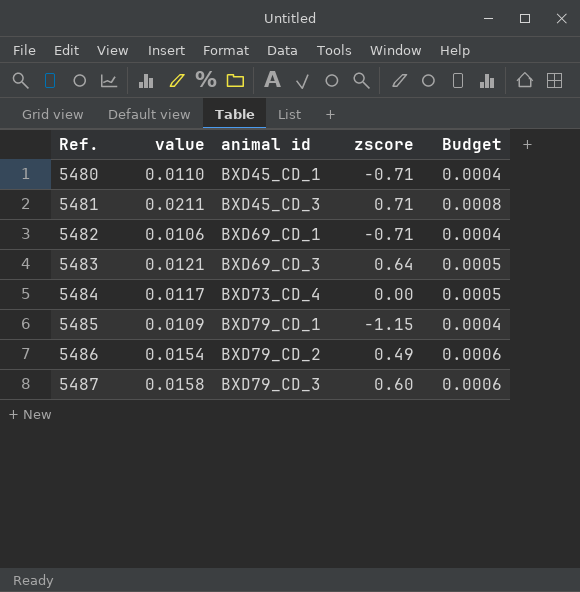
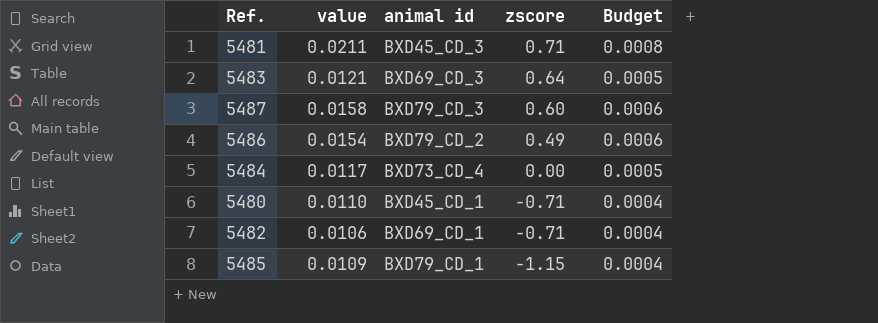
row order: Ref. ascending -> zscore descending

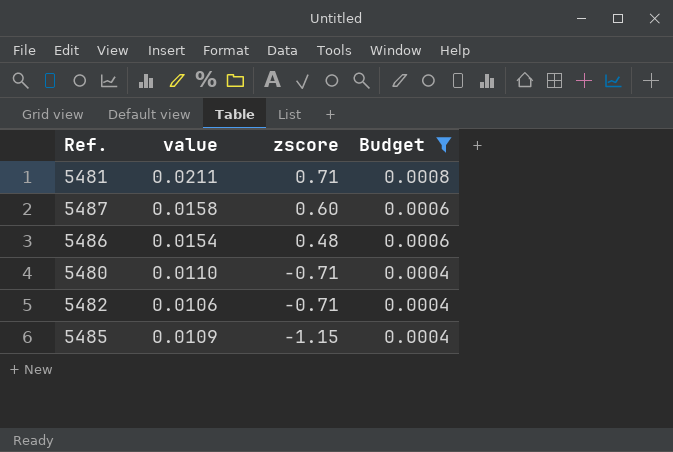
filter: none -> Budget != 0.0005
column animal id | position: 3 -> none
5486 | zscore: 0.49 -> 0.48

